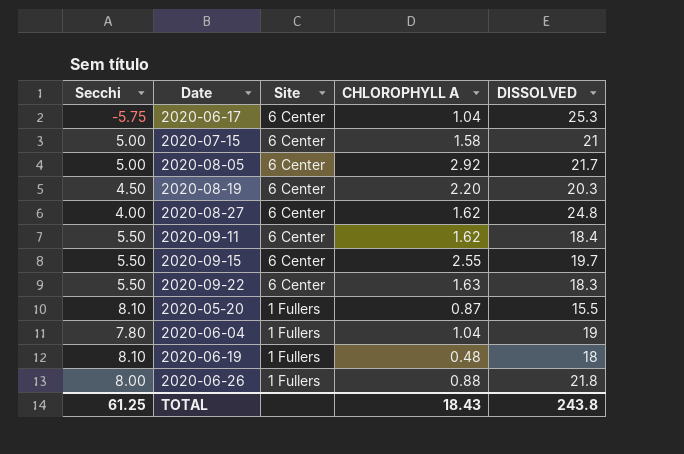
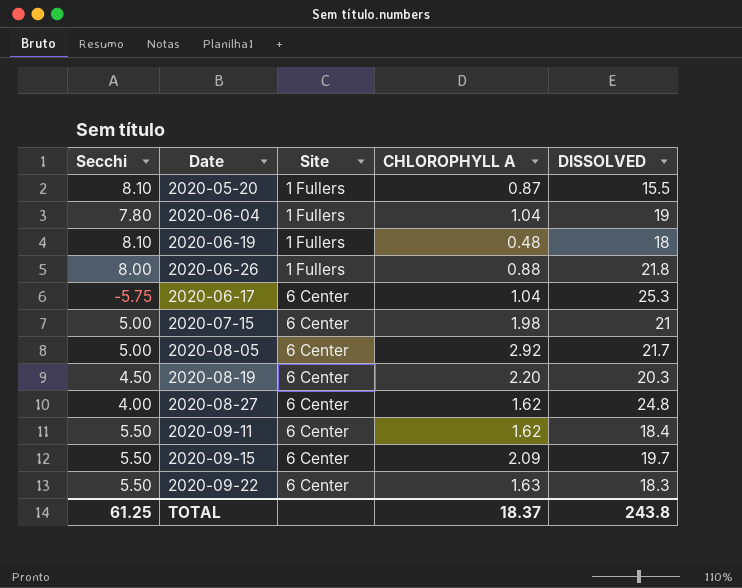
row order: Site descending -> Site ascending
2020-07-15 | CHLOROPHYLL A: 1.58 -> 1.98
2020-09-15 | CHLOROPHYLL A: 2.55 -> 2.09
TOTAL | CHLOROPHYLL A: 18.43 -> 18.37

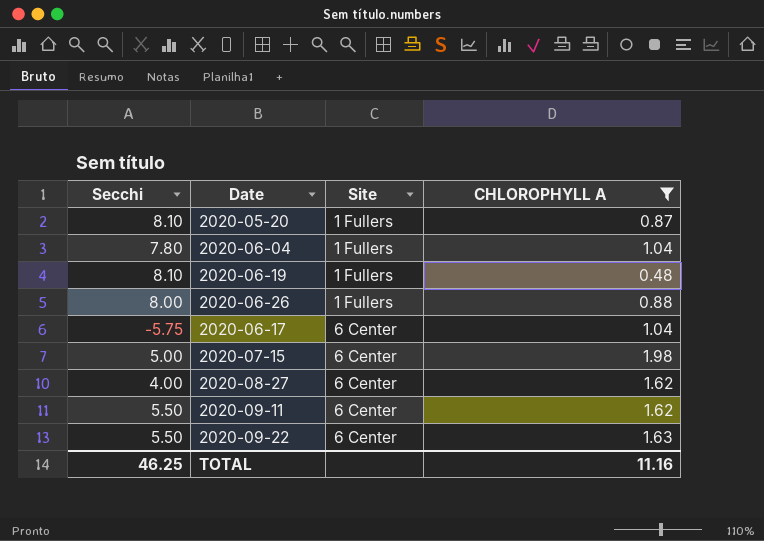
filter: none -> CHLOROPHYLL A <= 1.98
column DISSOLVED | position: 5 -> none
TOTAL | Secchi: 61.25 -> 46.25
TOTAL | CHLOROPHYLL A: 18.37 -> 11.16

